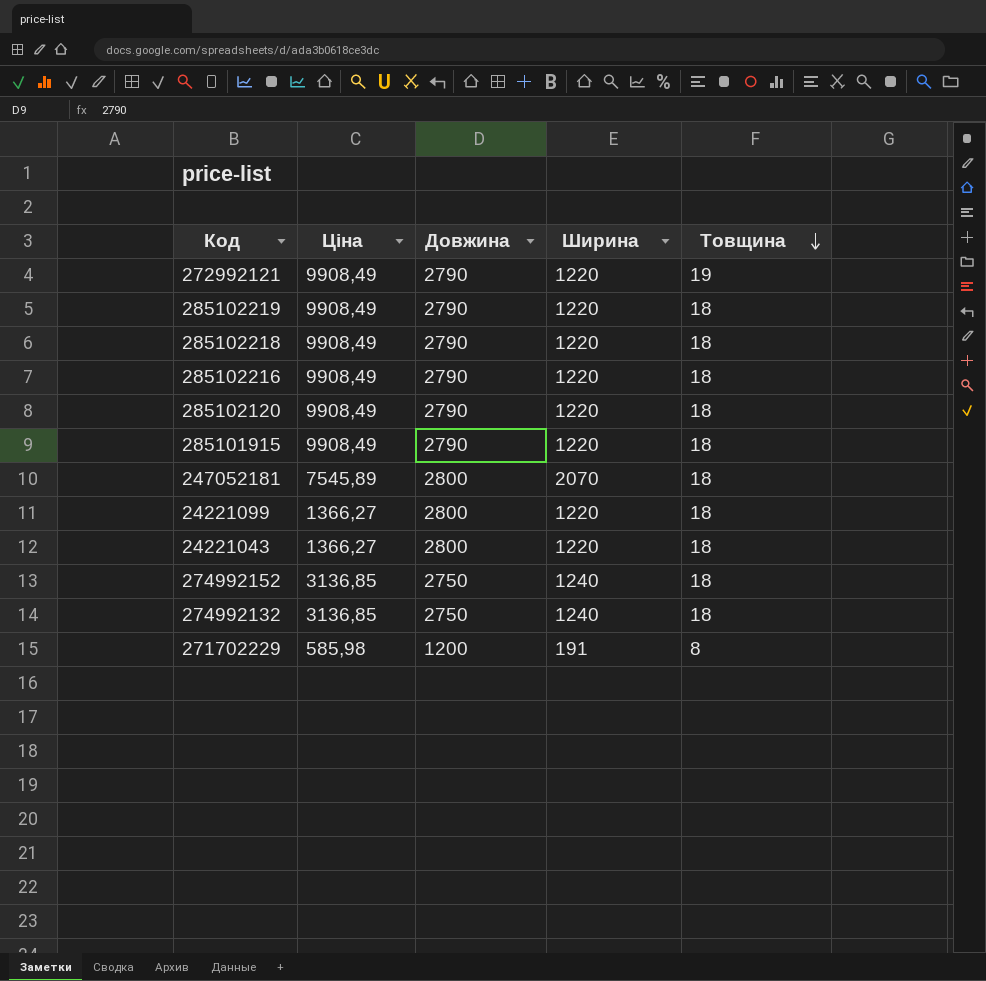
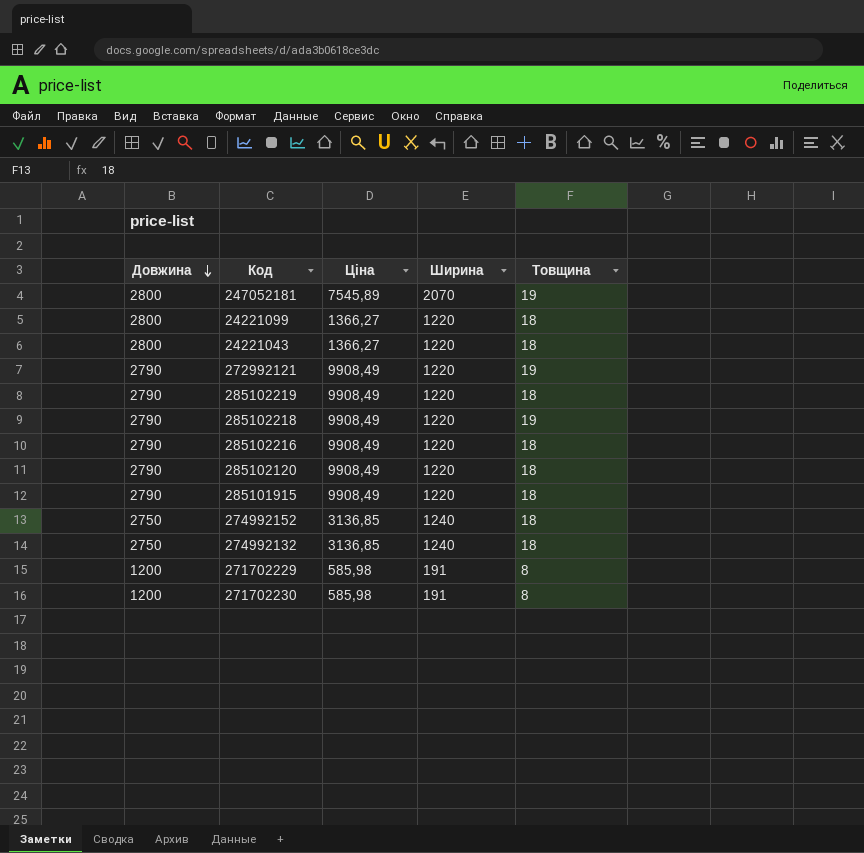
row order: Товщина descending -> Довжина descending
column Довжина | position: 3 -> 1
247052181 | Товщина: 18 -> 19
285102218 | Товщина: 18 -> 19
row 271702230: none -> 1200 | 585,98 | 191 | 8

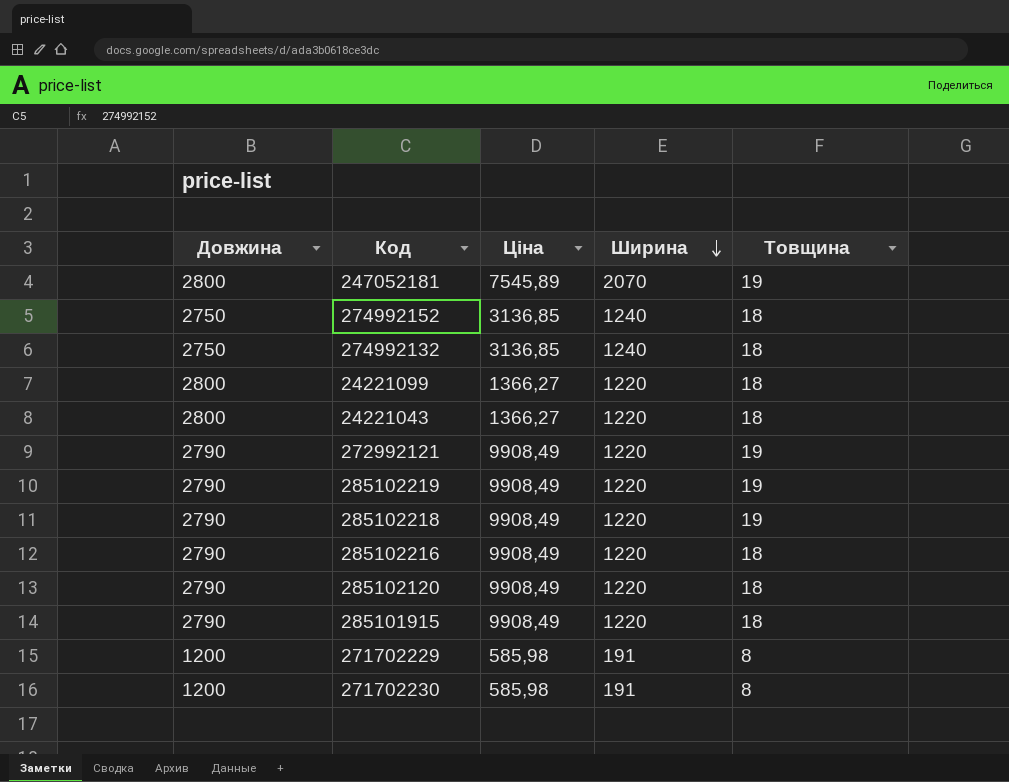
row order: Довжина descending -> Ширина descending
285102219 | Товщина: 18 -> 19

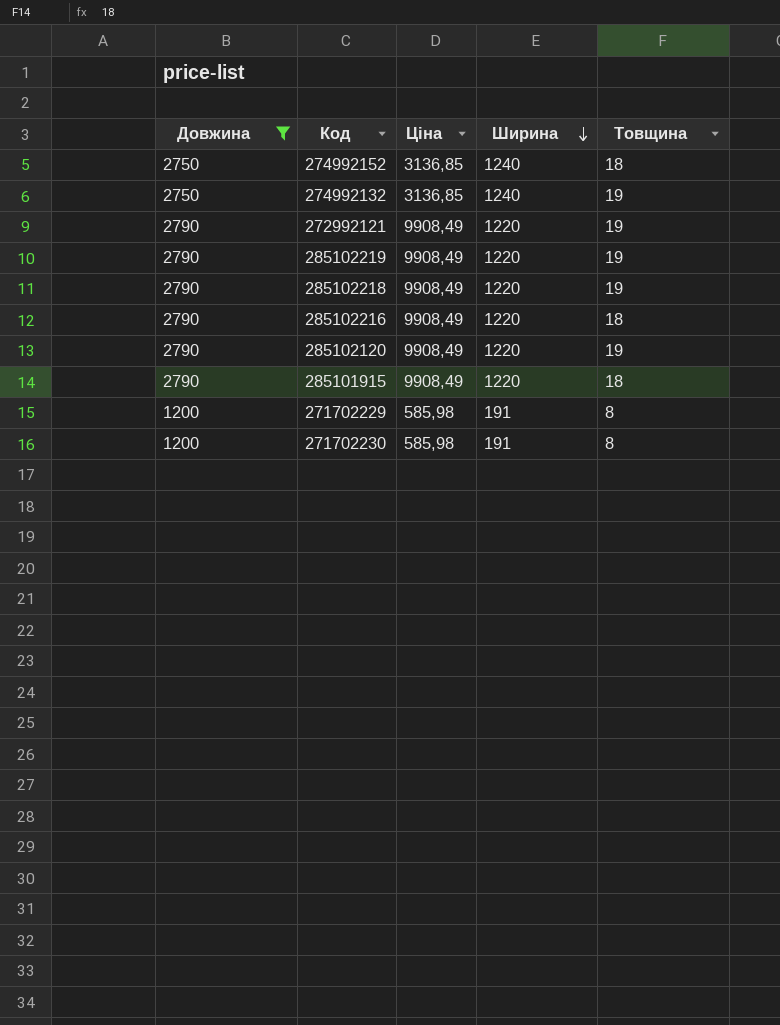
filter: none -> Довжина != 2800
274992132 | Товщина: 18 -> 19
285102120 | Товщина: 18 -> 19

